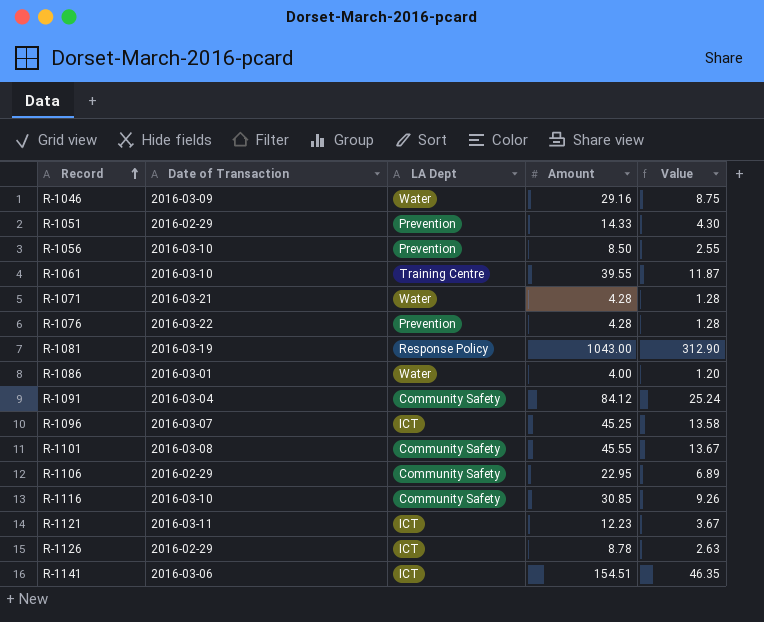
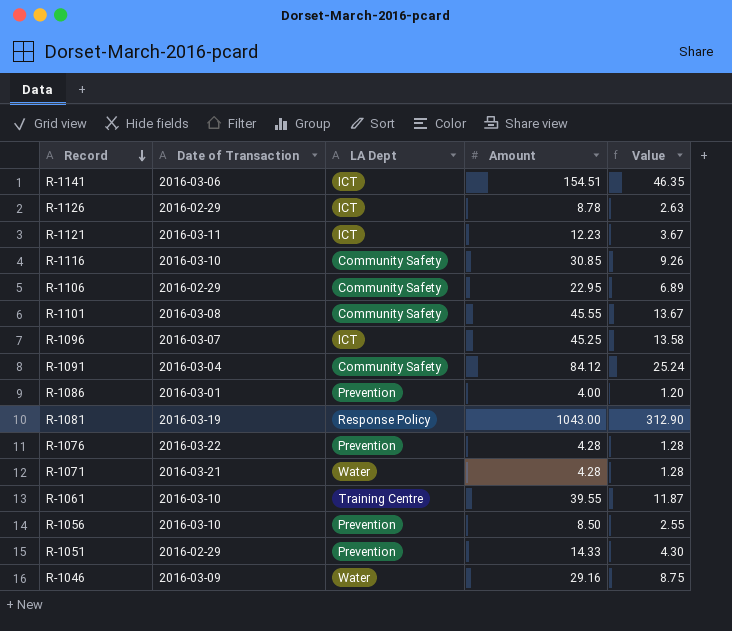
row order: Record ascending -> Record descending
R-1086 | LA Dept: Water -> Prevention

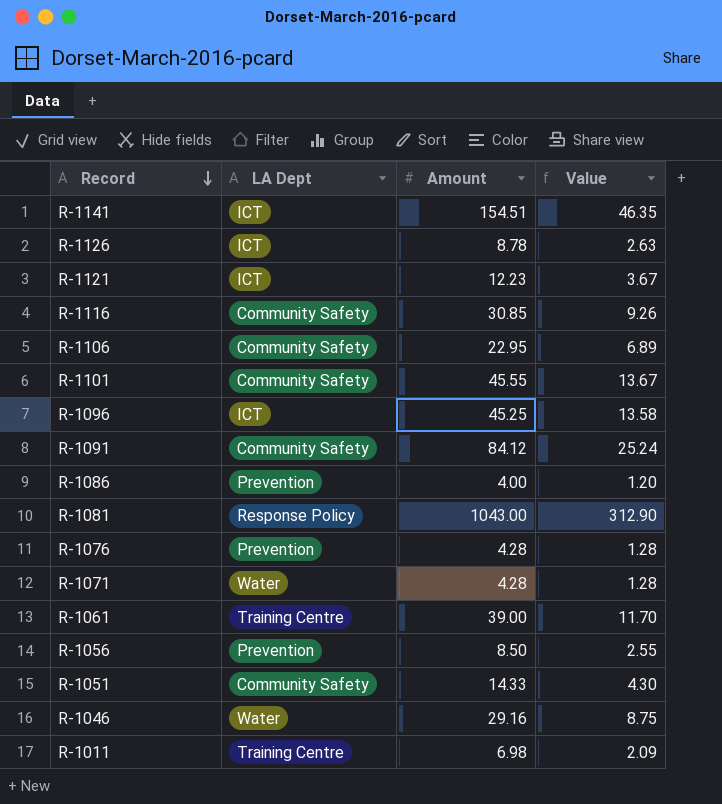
column Date of Transaction | position: 2 -> none
R-1061 | Amount: 39.55 -> 39.00
R-1061 | Value: 11.87 -> 11.70
R-1051 | LA Dept: Prevention -> Community Safety
row R-1011: none -> Training Centre | 6.98 | 2.09

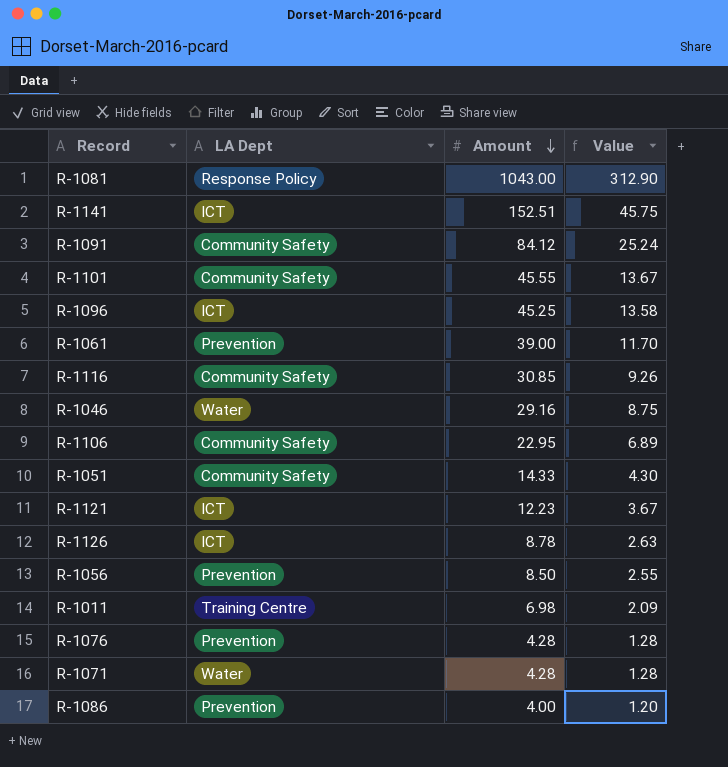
row order: Record descending -> Amount descending
R-1141 | Amount: 154.51 -> 152.51
R-1141 | Value: 46.35 -> 45.75
R-1061 | LA Dept: Training Centre -> Prevention

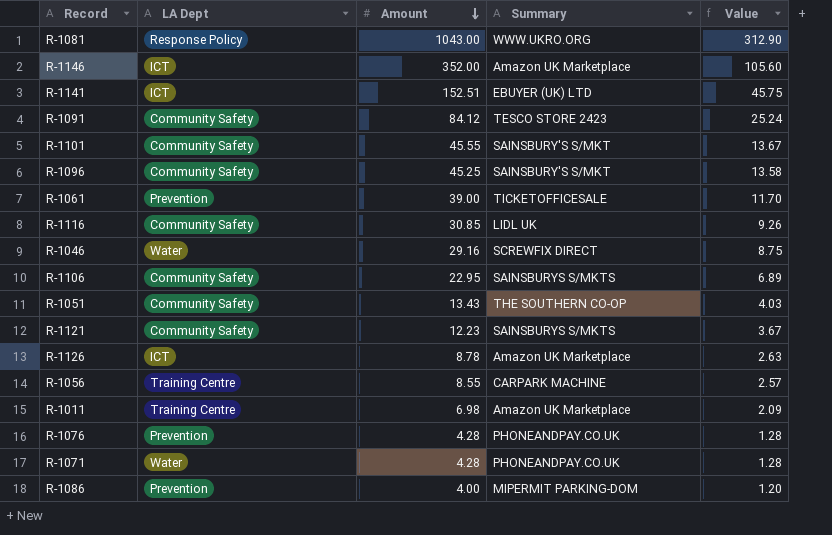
column Summary | position: none -> 4
row R-1146: none -> ICT | 352.00 | Amazon UK Marketplace | 105.60
R-1096 | LA Dept: ICT -> Community Safety
R-1051 | Amount: 14.33 -> 13.43
R-1051 | Value: 4.30 -> 4.03
R-1121 | LA Dept: ICT -> Community Safety
R-1056 | LA Dept: Prevention -> Training Centre
R-1056 | Amount: 8.50 -> 8.55
R-1056 | Value: 2.55 -> 2.57

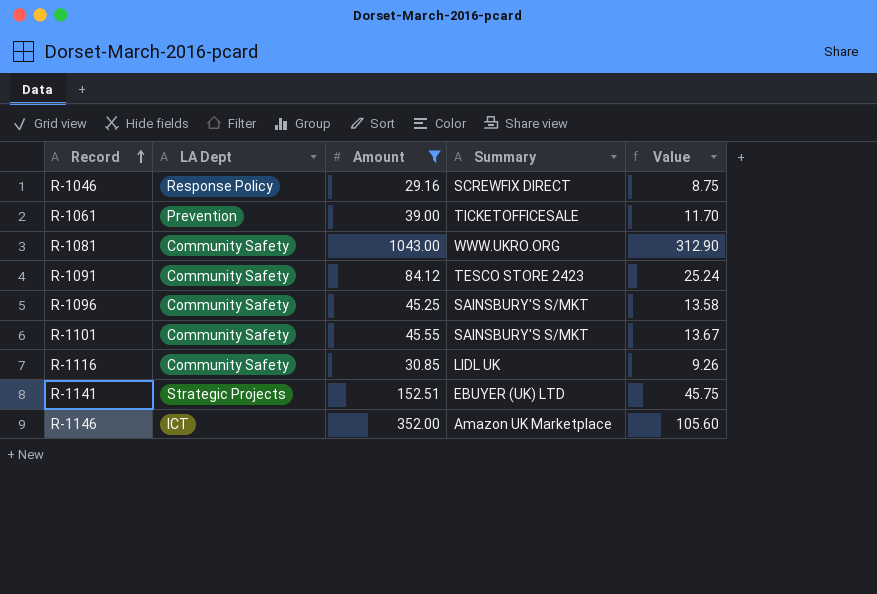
filter: none -> Amount >= 29.16
row order: Amount descending -> Record ascending
R-1046 | LA Dept: Water -> Response Policy
R-1081 | LA Dept: Response Policy -> Community Safety
R-1141 | LA Dept: ICT -> Strategic Projects

